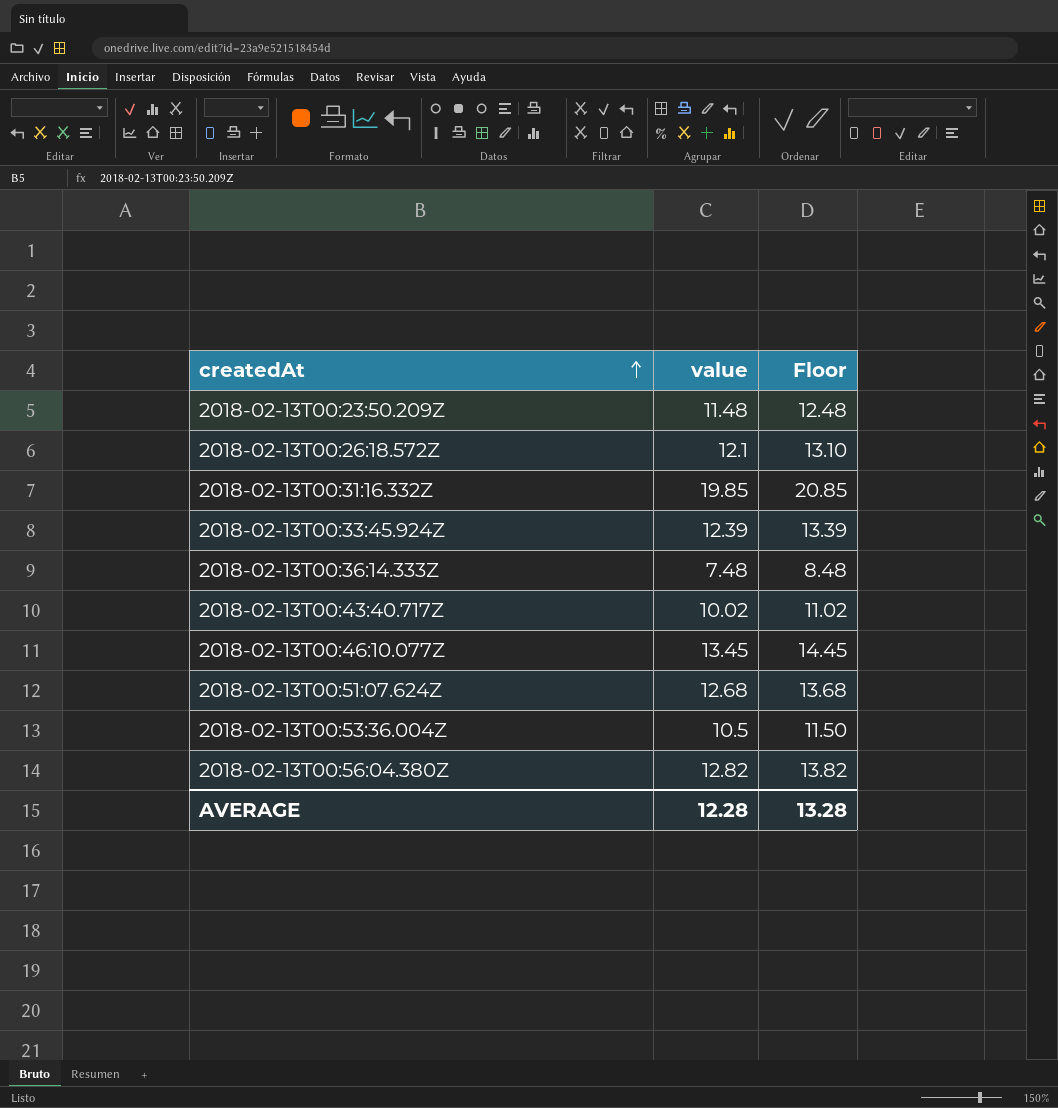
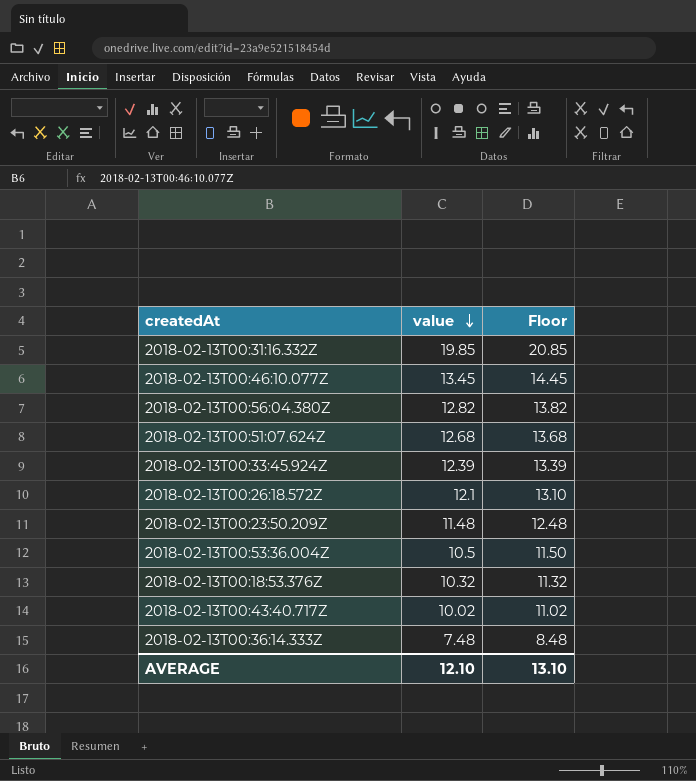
row order: createdAt ascending -> value descending
row 2018-02-13T00:18:53.376Z: none -> 10.32 | 11.32
AVERAGE | value: 12.28 -> 12.10
AVERAGE | Floor: 13.28 -> 13.10

